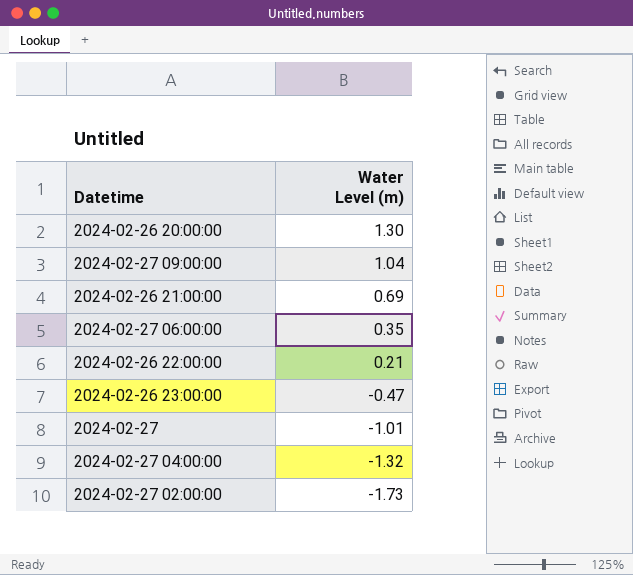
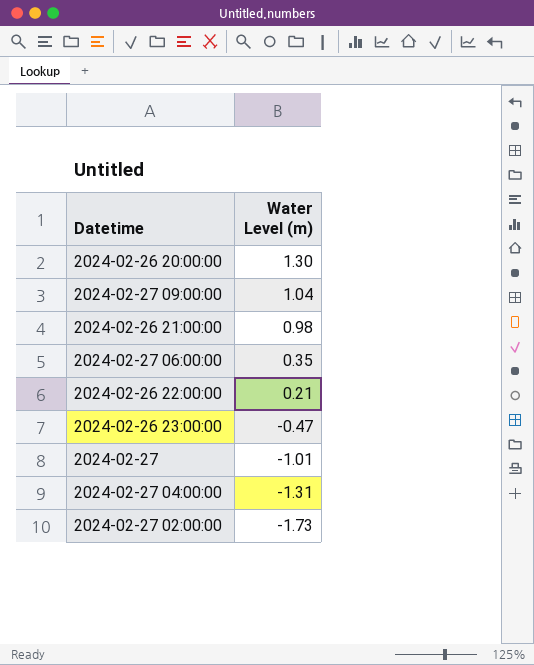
2024-02-26 21:00:00 | Water Level (m): 0.69 -> 0.98
2024-02-27 04:00:00 | Water Level (m): -1.32 -> -1.31

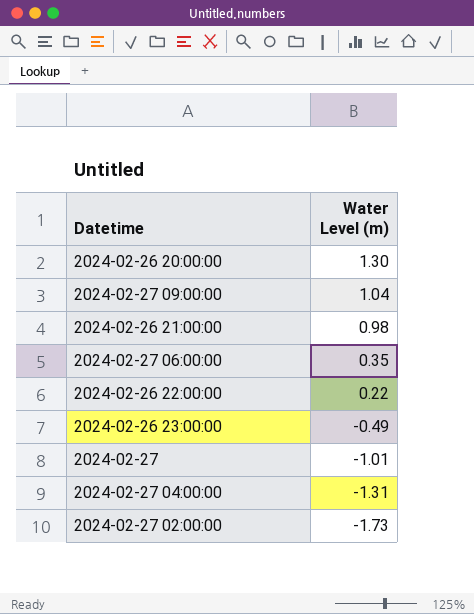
2024-02-26 22:00:00 | Water Level (m): 0.21 -> 0.22
2024-02-26 23:00:00 | Water Level (m): -0.47 -> -0.49

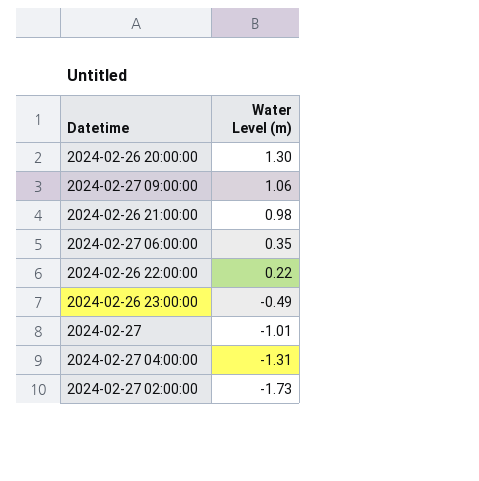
2024-02-27 09:00:00 | Water Level (m): 1.04 -> 1.06

